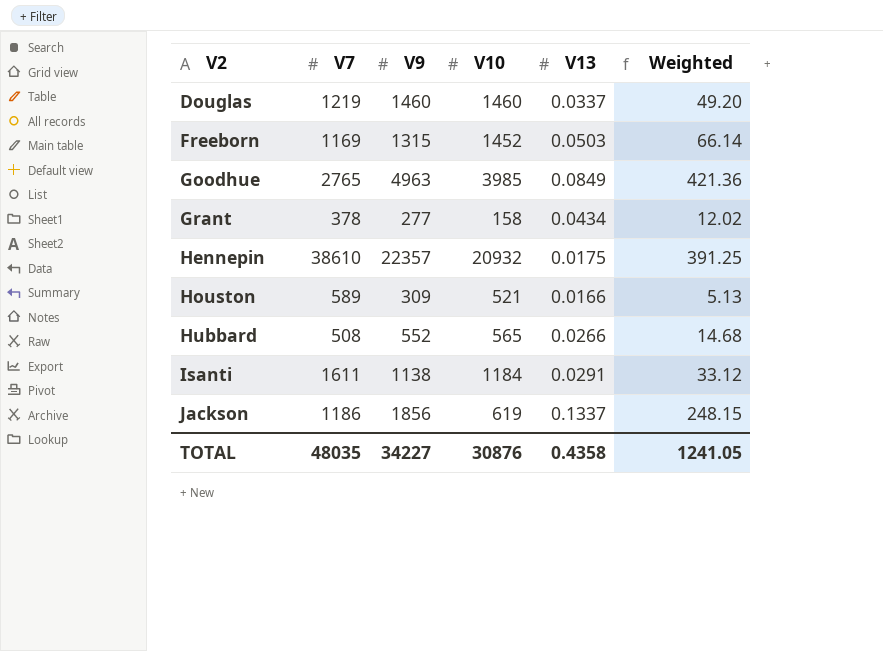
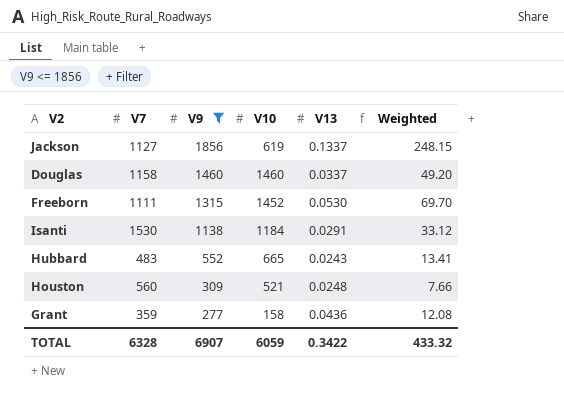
filter: none -> V9 <= 1856
row order: V2 ascending -> V9 descending
Jackson | V7: 1186 -> 1127
Douglas | V7: 1219 -> 1158
Freeborn | V7: 1169 -> 1111
Freeborn | V13: 0.0503 -> 0.0530
Freeborn | Weighted: 66.14 -> 69.70
Isanti | V7: 1611 -> 1530
Hubbard | V7: 508 -> 483
Hubbard | V10: 565 -> 665
Hubbard | V13: 0.0266 -> 0.0243
Hubbard | Weighted: 14.68 -> 13.41
Houston | V7: 589 -> 560
Houston | V13: 0.0166 -> 0.0248
Houston | Weighted: 5.13 -> 7.66
Grant | V7: 378 -> 359
Grant | V13: 0.0434 -> 0.0436
Grant | Weighted: 12.02 -> 12.08
TOTAL | V7: 48035 -> 6328
TOTAL | V9: 34227 -> 6907
TOTAL | V10: 30876 -> 6059
TOTAL | V13: 0.4358 -> 0.3422
TOTAL | Weighted: 1241.05 -> 433.32

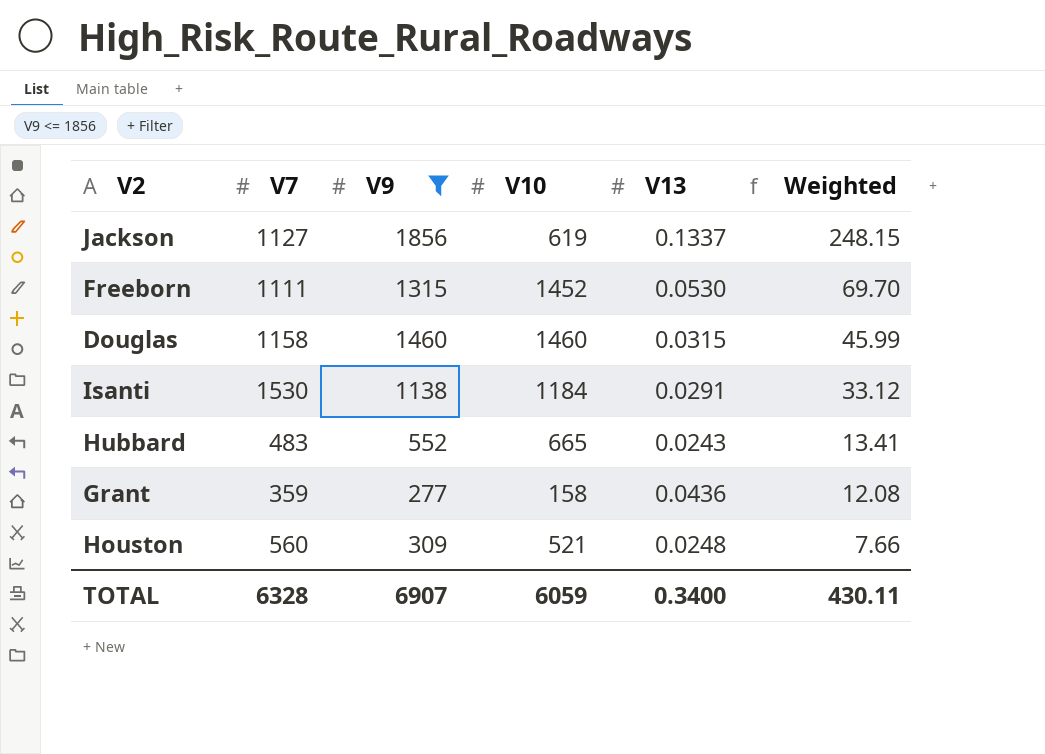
row order: V9 descending -> Weighted descending
Douglas | V13: 0.0337 -> 0.0315
Douglas | Weighted: 49.20 -> 45.99
TOTAL | V13: 0.3422 -> 0.3400
TOTAL | Weighted: 433.32 -> 430.11

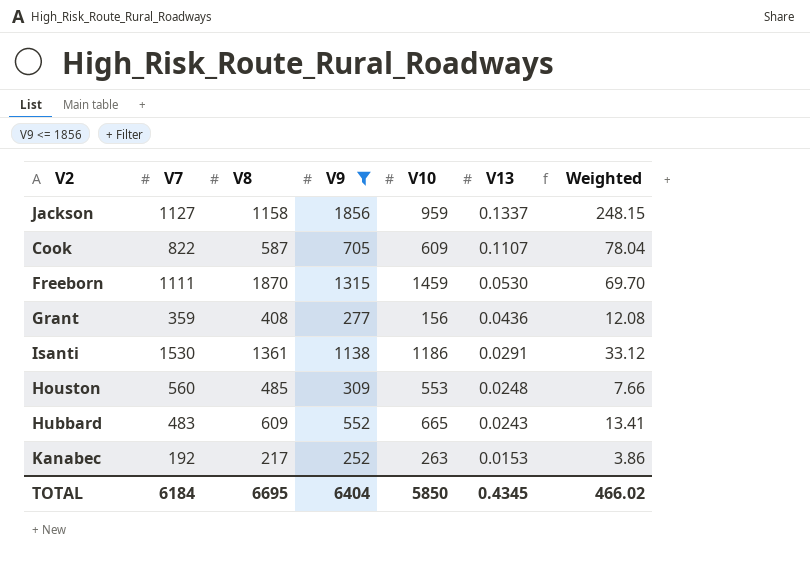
row order: Weighted descending -> V13 descending
column V8 | position: none -> 3
row Douglas: 1158 | 1460 | 1460 | 0.0315 | 45.99 -> none
Jackson | V10: 619 -> 959
row Cook: none -> 822 | 587 | 705 | 609 | 0.1107 | 78.04
Freeborn | V10: 1452 -> 1459
Grant | V10: 158 -> 156
Isanti | V10: 1184 -> 1186
Houston | V10: 521 -> 553
row Kanabec: none -> 192 | 217 | 252 | 263 | 0.0153 | 3.86
TOTAL | V7: 6328 -> 6184
TOTAL | V9: 6907 -> 6404
TOTAL | V10: 6059 -> 5850
TOTAL | V13: 0.3400 -> 0.4345
TOTAL | Weighted: 430.11 -> 466.02

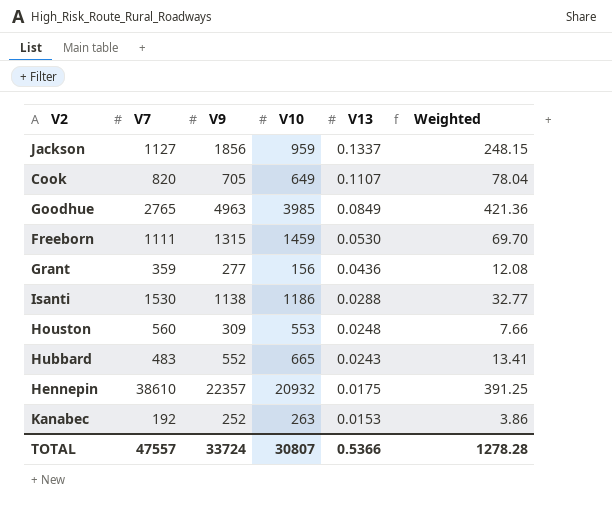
filter: V9 <= 1856 -> none
column V8 | position: 3 -> none
Cook | V7: 822 -> 820
Cook | V10: 609 -> 649
Isanti | V13: 0.0291 -> 0.0288
Isanti | Weighted: 33.12 -> 32.77
TOTAL | V7: 6184 -> 47557
TOTAL | V9: 6404 -> 33724
TOTAL | V10: 5850 -> 30807
TOTAL | V13: 0.4345 -> 0.5366
TOTAL | Weighted: 466.02 -> 1278.28

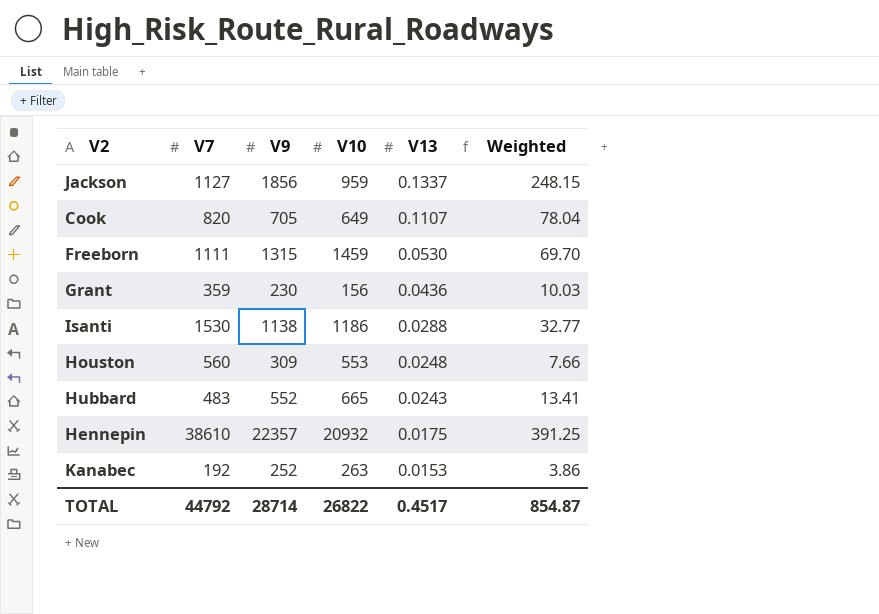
row Goodhue: 2765 | 4963 | 3985 | 0.0849 | 421.36 -> none
Grant | V9: 277 -> 230
Grant | Weighted: 12.08 -> 10.03
TOTAL | V7: 47557 -> 44792
TOTAL | V9: 33724 -> 28714
TOTAL | V10: 30807 -> 26822
TOTAL | V13: 0.5366 -> 0.4517
TOTAL | Weighted: 1278.28 -> 854.87

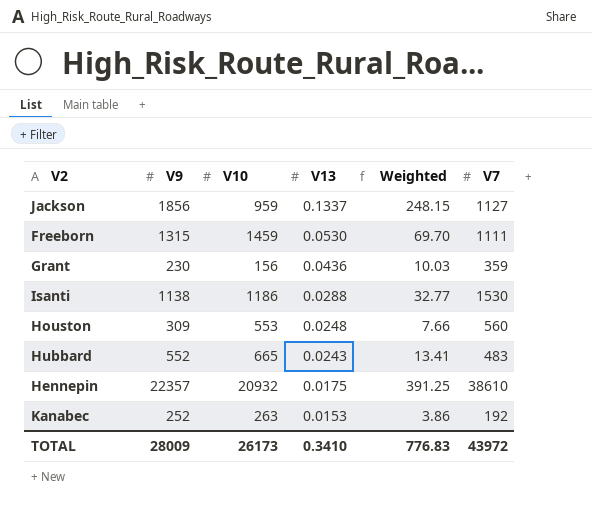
column V7 | position: 2 -> 6
row Cook: 820 | 705 | 649 | 0.1107 | 78.04 -> none
TOTAL | V9: 28714 -> 28009
TOTAL | V10: 26822 -> 26173
TOTAL | V13: 0.4517 -> 0.3410
TOTAL | Weighted: 854.87 -> 776.83
TOTAL | V7: 44792 -> 43972

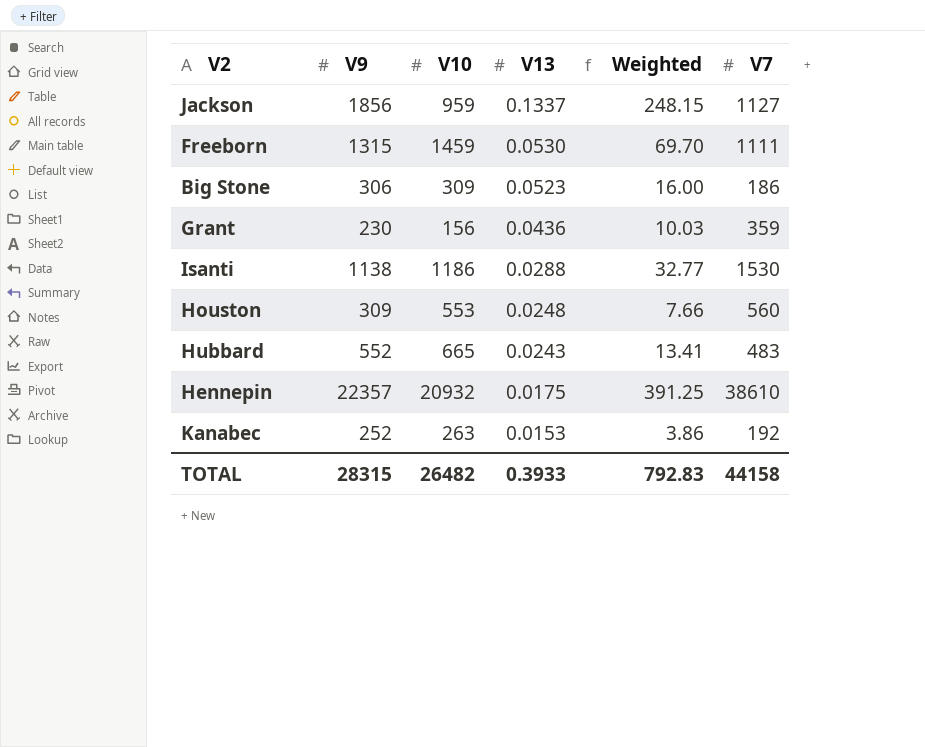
row Big Stone: none -> 306 | 309 | 0.0523 | 16.00 | 186
TOTAL | V9: 28009 -> 28315
TOTAL | V10: 26173 -> 26482
TOTAL | V13: 0.3410 -> 0.3933
TOTAL | Weighted: 776.83 -> 792.83
TOTAL | V7: 43972 -> 44158

